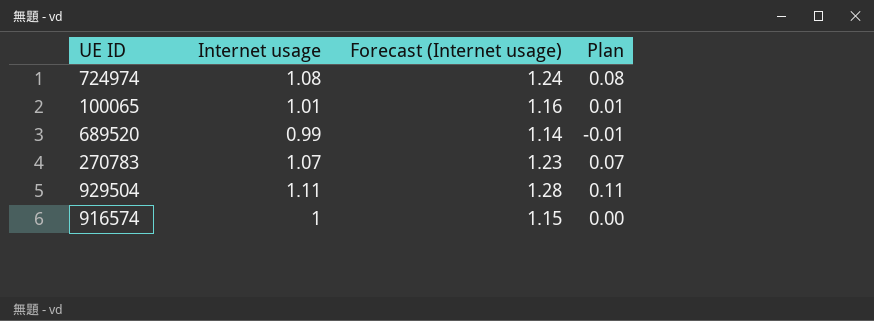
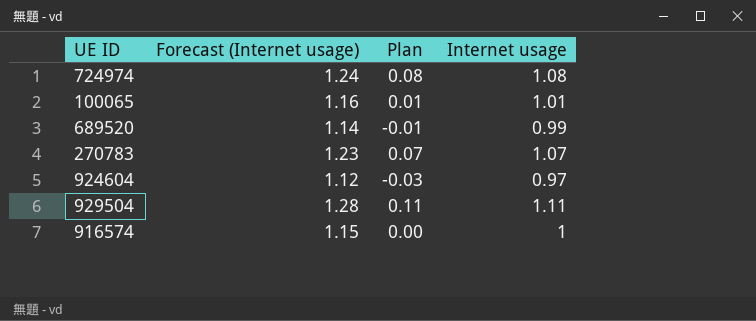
column Internet usage | position: 2 -> 4
row 924604: none -> 1.12 | -0.03 | 0.97

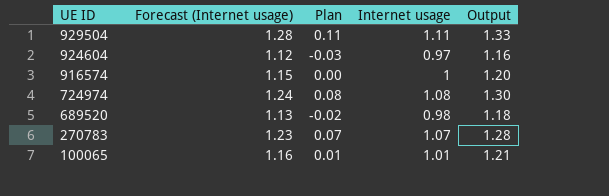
row order: none -> UE ID descending
column Output | formula: none -> [Internet usage] * 1.2
689520 | Forecast (Internet usage): 1.14 -> 1.13
689520 | Plan: -0.01 -> -0.02
689520 | Internet usage: 0.99 -> 0.98

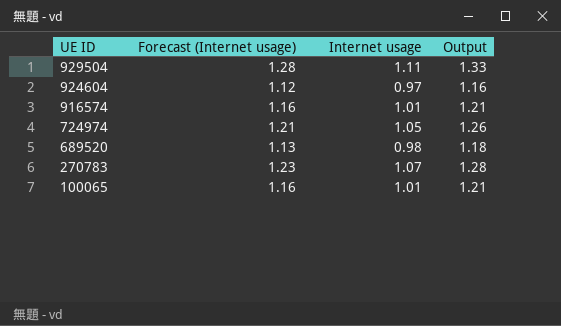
column Plan | formula: [Internet usage] - 1 -> none
916574 | Forecast (Internet usage): 1.15 -> 1.16
916574 | Internet usage: 1 -> 1.01
916574 | Output: 1.20 -> 1.21
724974 | Forecast (Internet usage): 1.24 -> 1.21
724974 | Internet usage: 1.08 -> 1.05
724974 | Output: 1.30 -> 1.26

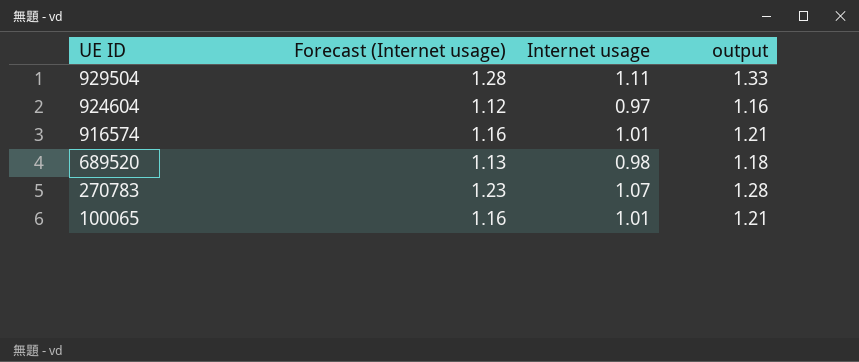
column name: Output -> output
row 724974: 1.21 | 1.05 | 1.26 -> none

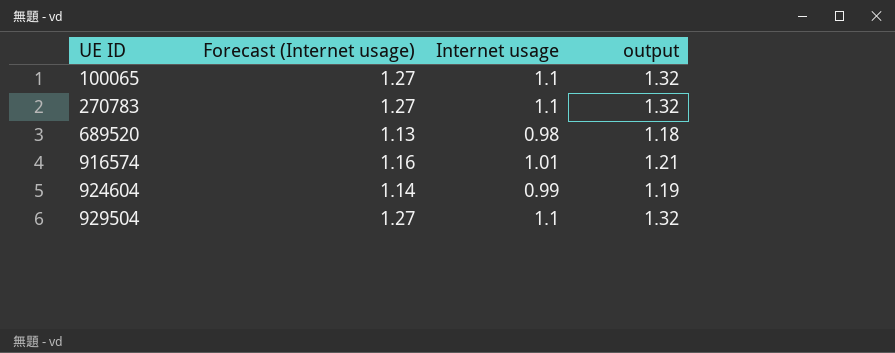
row order: UE ID descending -> UE ID ascending
100065 | Forecast (Internet usage): 1.16 -> 1.27
100065 | Internet usage: 1.01 -> 1.1
100065 | output: 1.21 -> 1.32
270783 | Forecast (Internet usage): 1.23 -> 1.27
270783 | Internet usage: 1.07 -> 1.1
270783 | output: 1.28 -> 1.32
924604 | Forecast (Internet usage): 1.12 -> 1.14
924604 | Internet usage: 0.97 -> 0.99
924604 | output: 1.16 -> 1.19
929504 | Forecast (Internet usage): 1.28 -> 1.27
929504 | Internet usage: 1.11 -> 1.1
929504 | output: 1.33 -> 1.32

